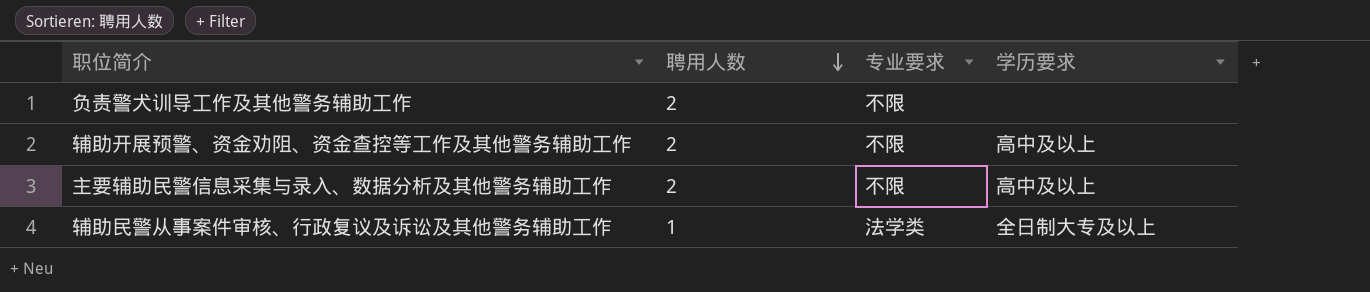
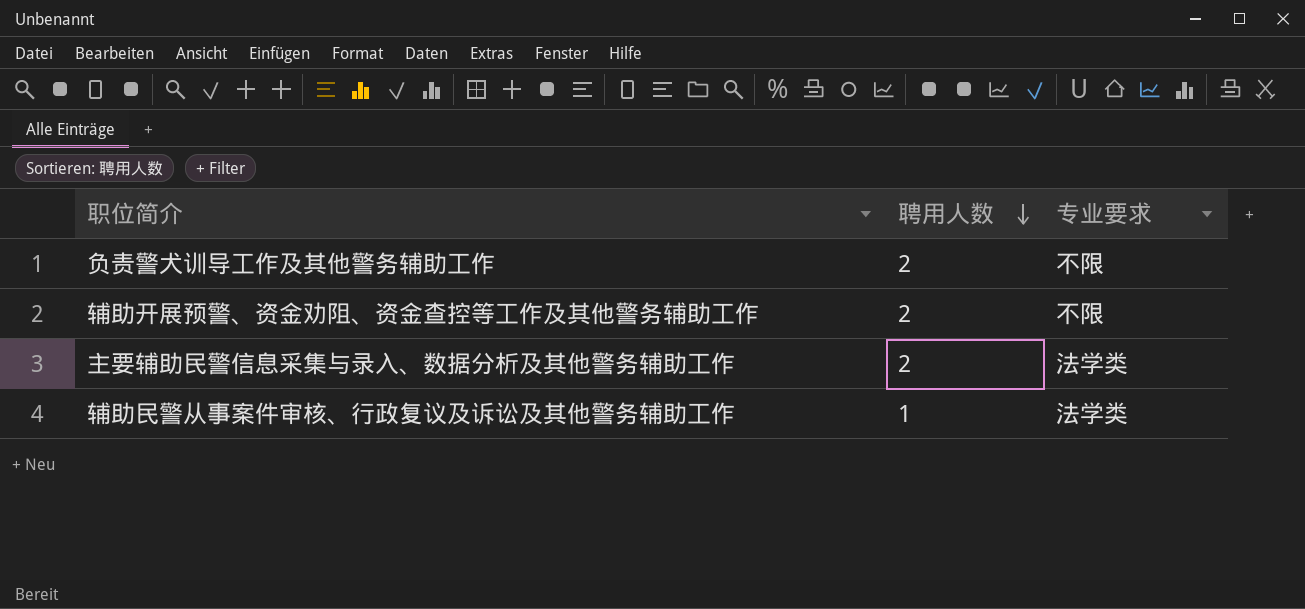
column 学历要求 | position: 4 -> none
主要辅助民警信息采集与录入、数据分析及其他警务辅助工作 | 专业要求: 不限 -> 法学类

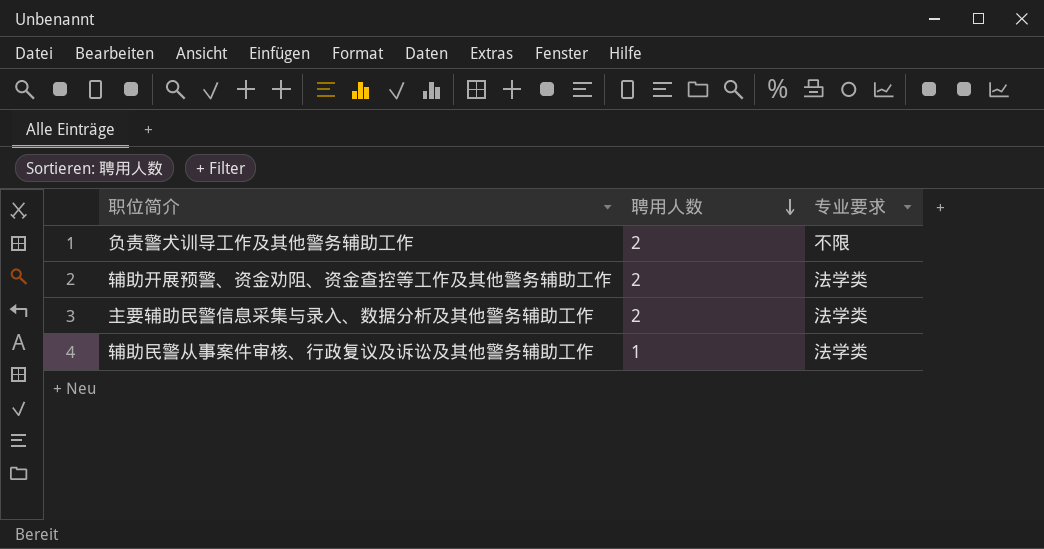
辅助开展预警、资金劝阻、资金查控等工作及其他警务辅助工作 | 专业要求: 不限 -> 法学类

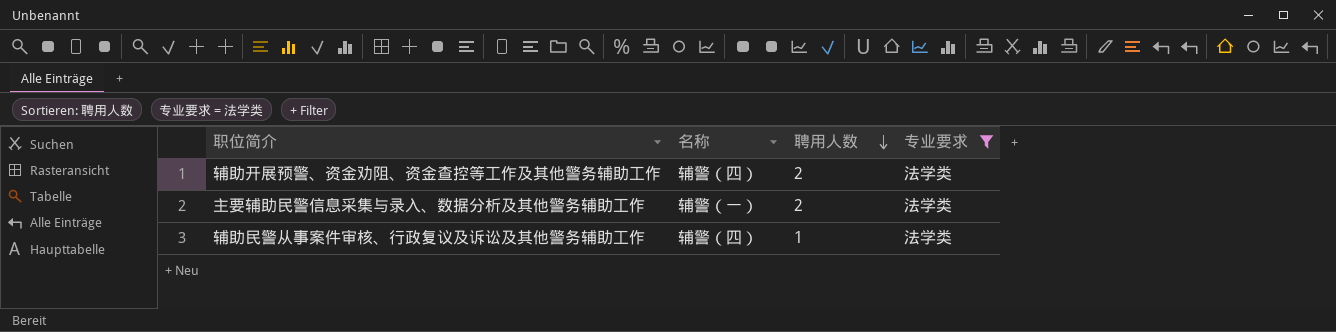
filter: none -> 专业要求 = 法学类
column 名称 | position: none -> 2

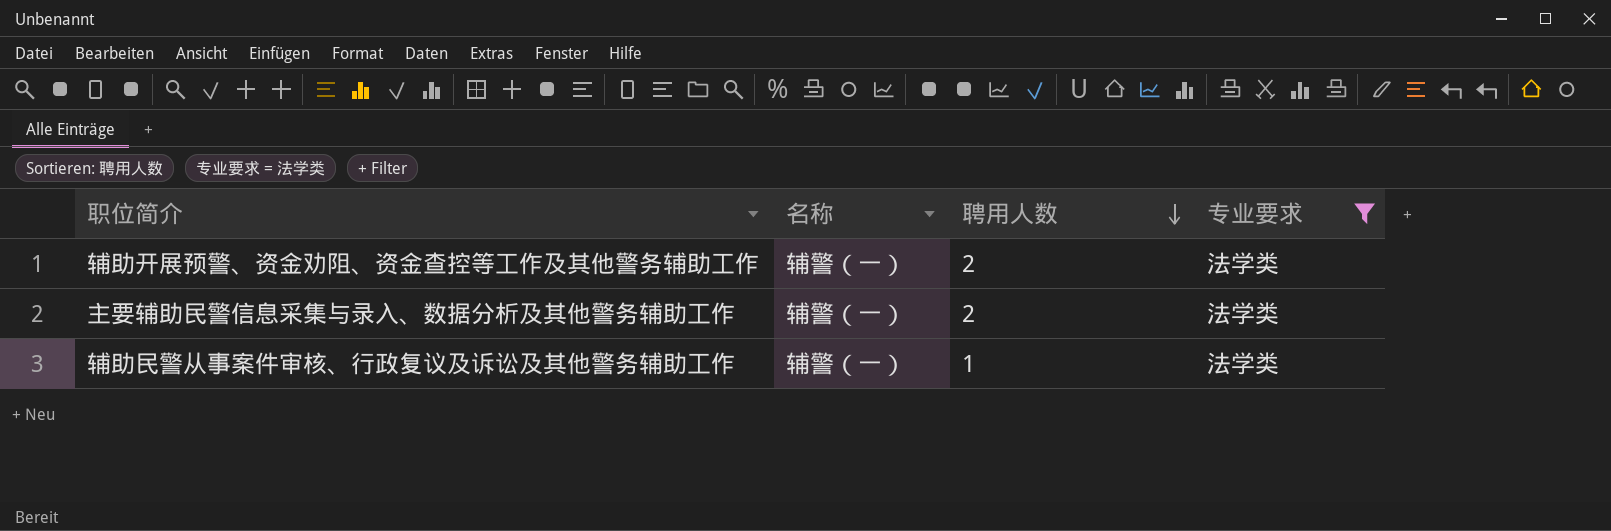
辅助开展预警、资金劝阻、资金查控等工作及其他警务辅助工作 | 名称: 辅警（四） -> 辅警（一）
辅助民警从事案件审核、行政复议及诉讼及其他警务辅助工作 | 名称: 辅警（四） -> 辅警（一）

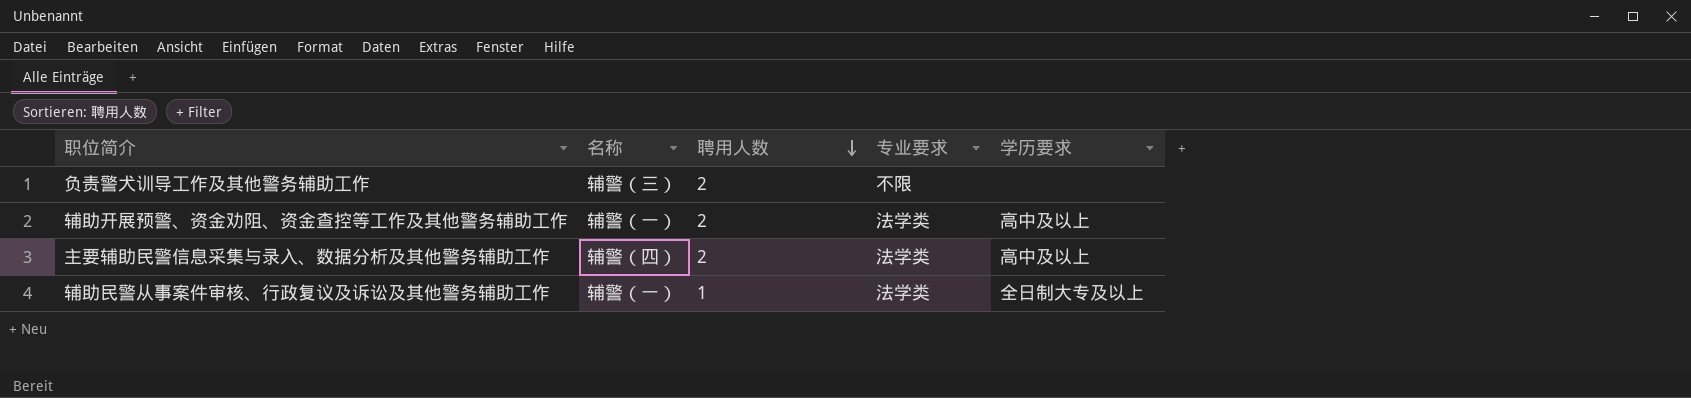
filter: 专业要求 = 法学类 -> none
column 学历要求 | position: none -> 5
主要辅助民警信息采集与录入、数据分析及其他警务辅助工作 | 名称: 辅警（一） -> 辅警（四）

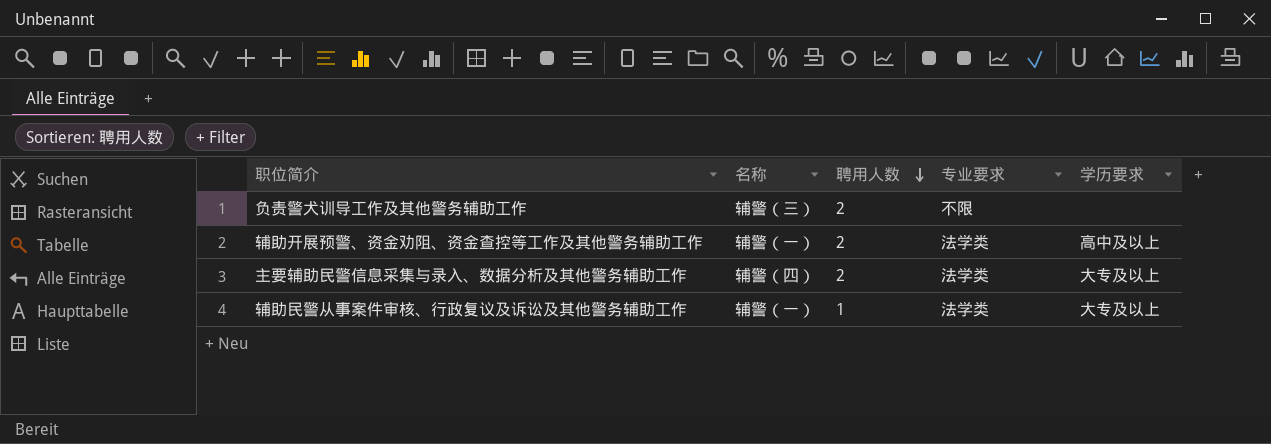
主要辅助民警信息采集与录入、数据分析及其他警务辅助工作 | 学历要求: 高中及以上 -> 大专及以上
辅助民警从事案件审核、行政复议及诉讼及其他警务辅助工作 | 学历要求: 全日制大专及以上 -> 大专及以上

